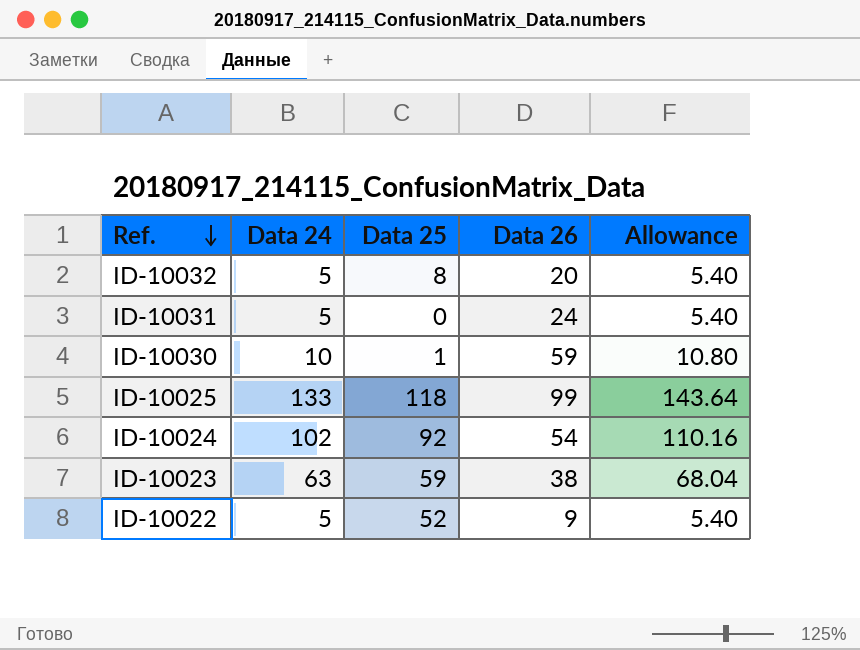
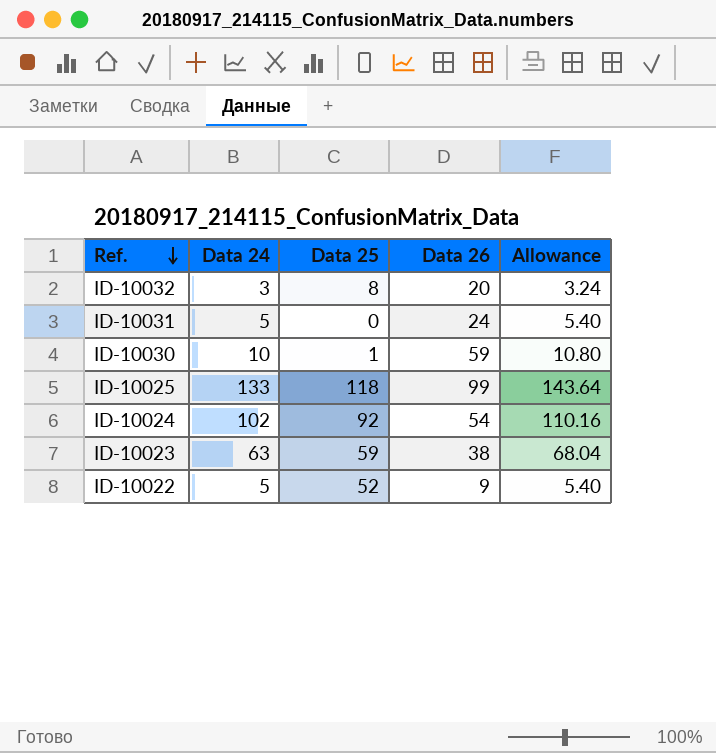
ID-10032 | Data 24: 5 -> 3
ID-10032 | Allowance: 5.40 -> 3.24

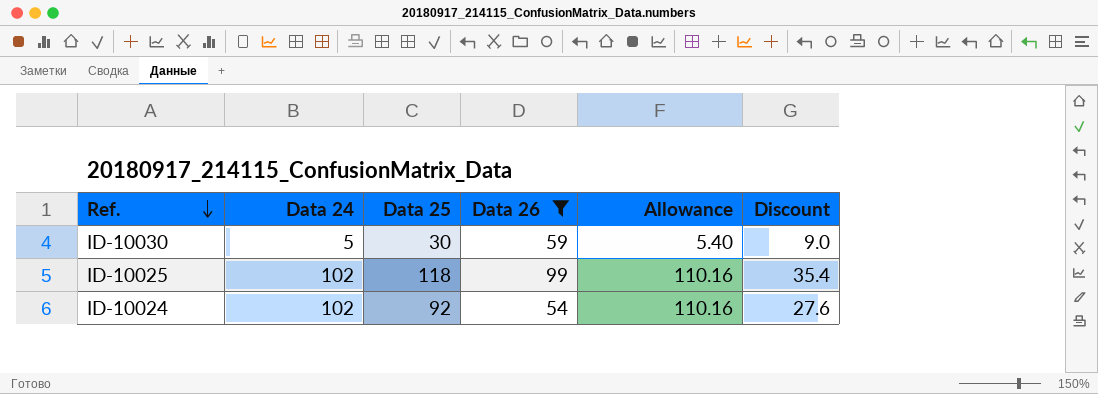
filter: none -> Data 26 >= 54
column Discount | formula: none -> [Data 25] * 0.3
ID-10030 | Data 24: 10 -> 5
ID-10030 | Data 25: 1 -> 30
ID-10030 | Allowance: 10.80 -> 5.40
ID-10025 | Data 24: 133 -> 102
ID-10025 | Allowance: 143.64 -> 110.16

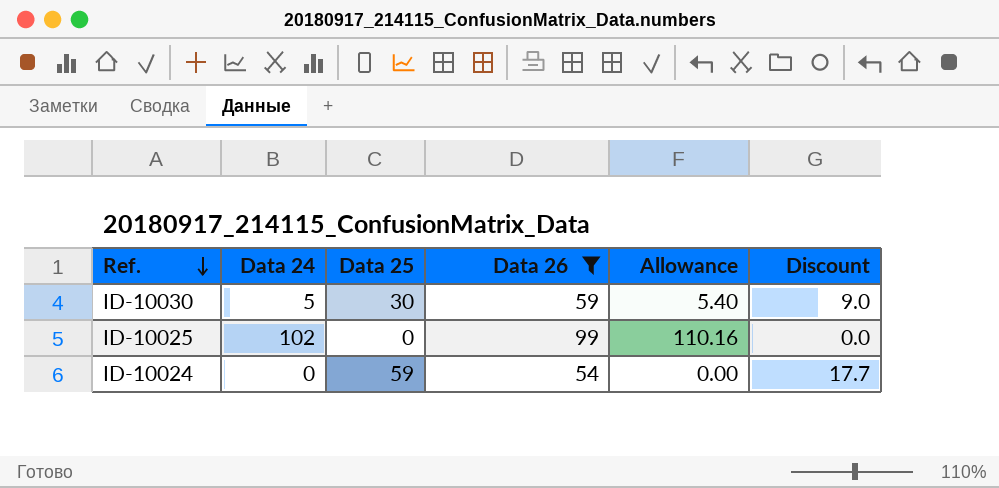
ID-10025 | Data 25: 118 -> 0
ID-10025 | Discount: 35.4 -> 0.0
ID-10024 | Data 24: 102 -> 0
ID-10024 | Data 25: 92 -> 59
ID-10024 | Allowance: 110.16 -> 0.00
ID-10024 | Discount: 27.6 -> 17.7

